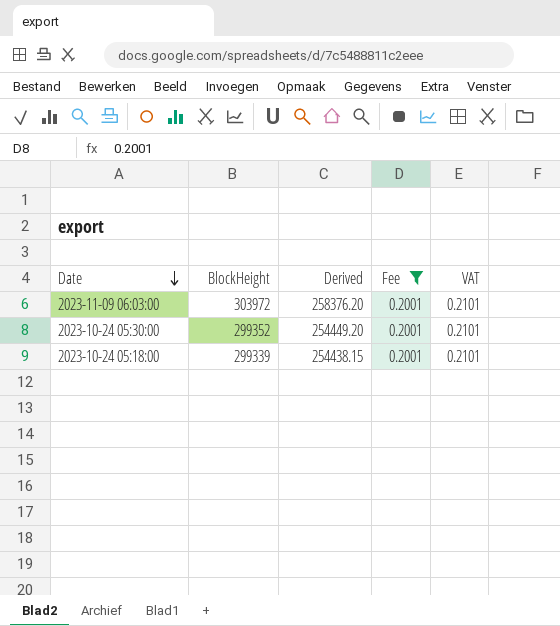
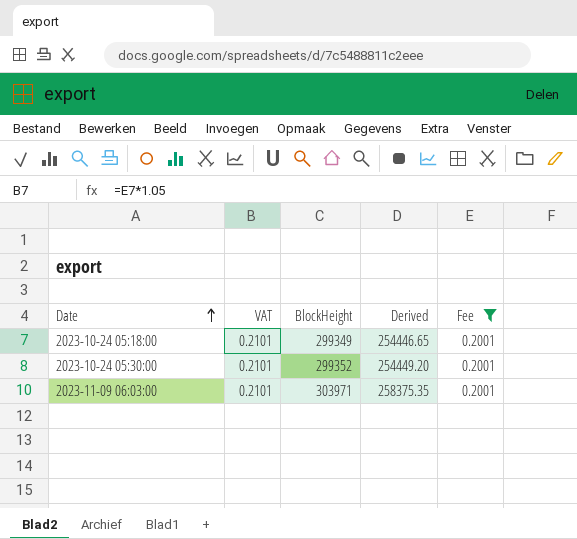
row order: Date descending -> Date ascending
column VAT | position: 5 -> 2
2023-10-24 05:18:00 | BlockHeight: 299339 -> 299349
2023-10-24 05:18:00 | Derived: 254438.15 -> 254446.65
2023-11-09 06:03:00 | BlockHeight: 303972 -> 303971
2023-11-09 06:03:00 | Derived: 258376.20 -> 258375.35

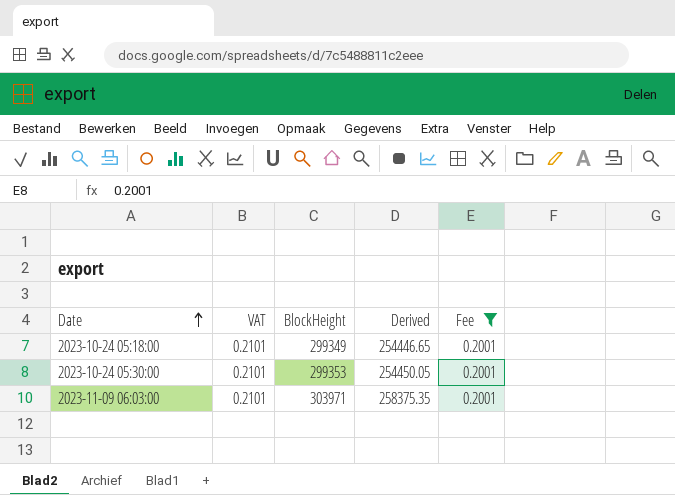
2023-10-24 05:30:00 | BlockHeight: 299352 -> 299353
2023-10-24 05:30:00 | Derived: 254449.20 -> 254450.05

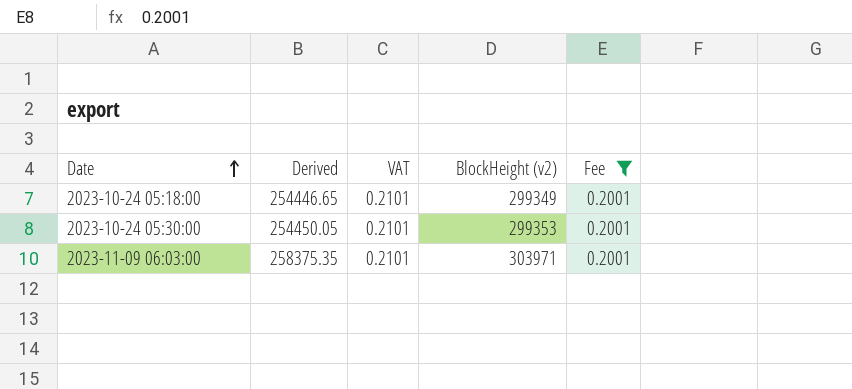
column Derived | position: 4 -> 2
column name: BlockHeight -> BlockHeight (v2)

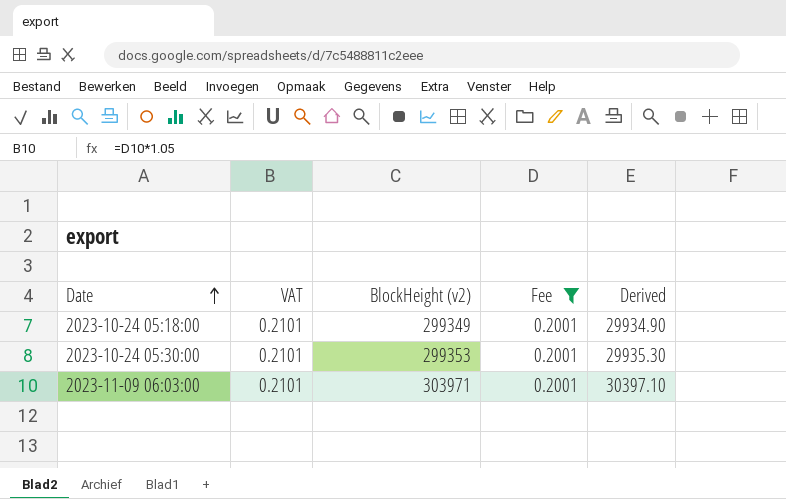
column Derived | formula: [BlockHeight (v2)] * 0.85 -> [BlockHeight (v2)] * 0.1
column Derived | position: 2 -> 5

